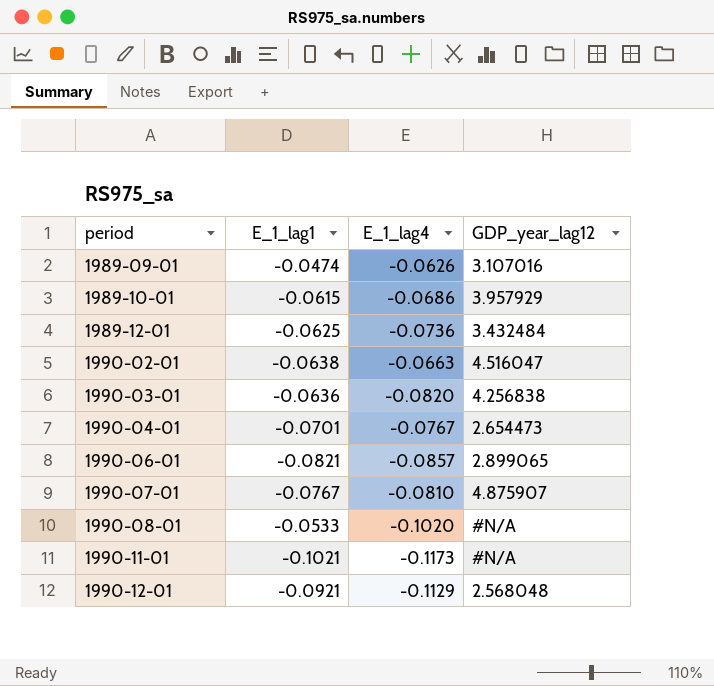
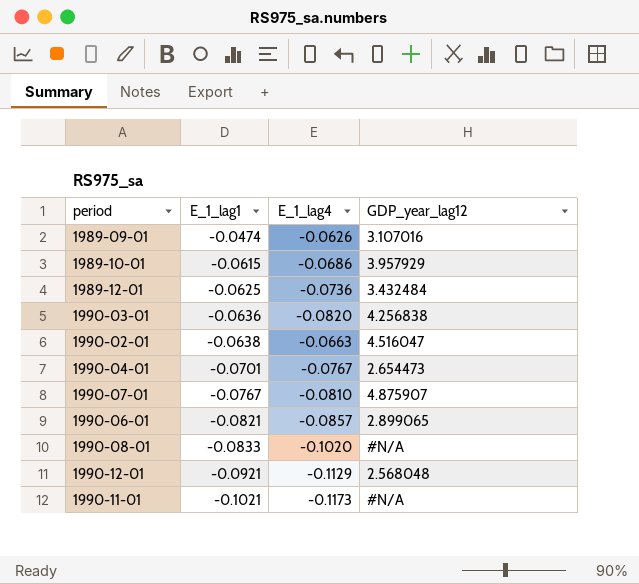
row order: period ascending -> E_1_lag1 descending
1990-08-01 | E_1_lag1: -0.0533 -> -0.0833

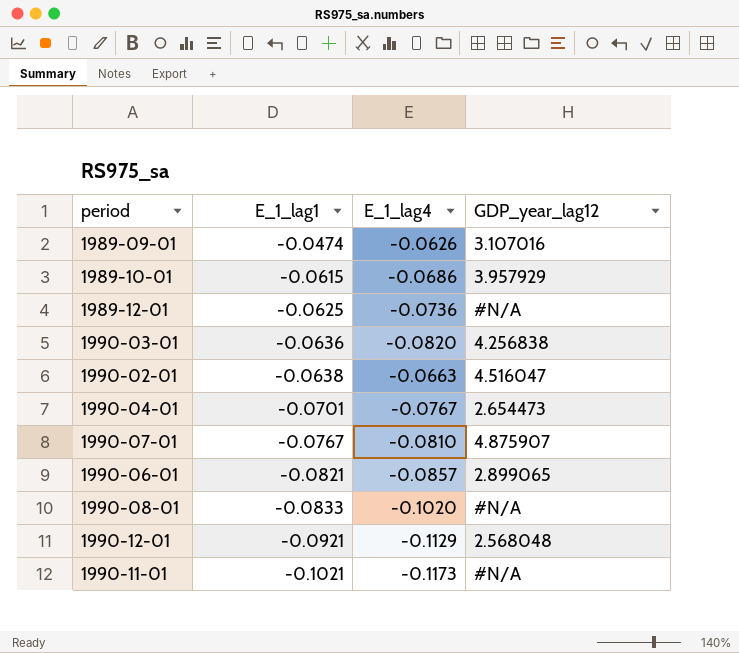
1989-12-01 | GDP_year_lag12: 3.432484 -> #N/A

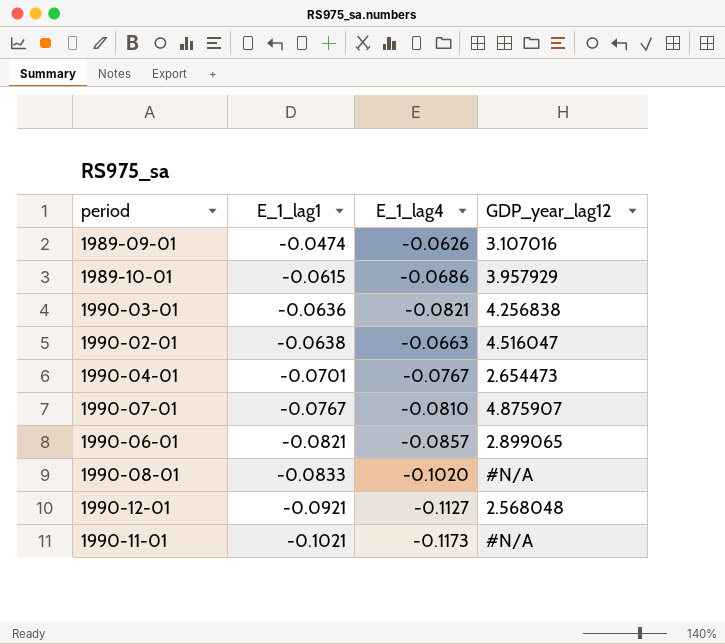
row 1989-12-01: -0.0625 | -0.0736 | #N/A -> none
1990-03-01 | E_1_lag4: -0.0820 -> -0.0821
1990-12-01 | E_1_lag4: -0.1129 -> -0.1127

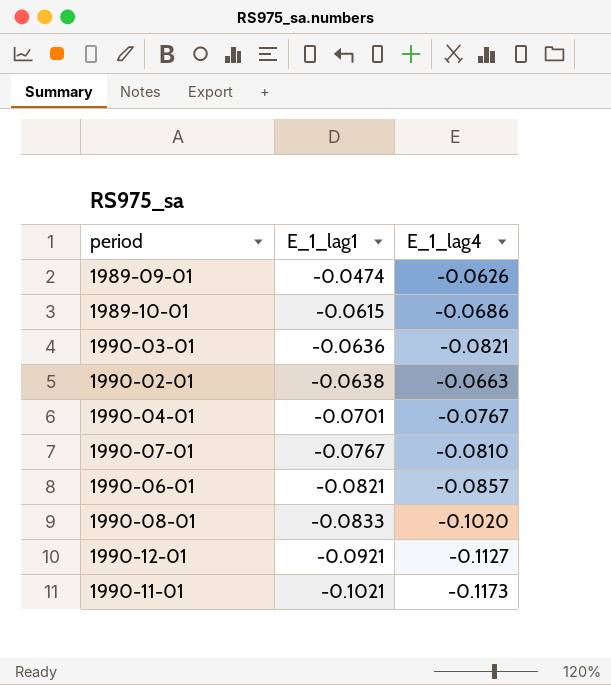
column GDP_year_lag12 | position: 4 -> none

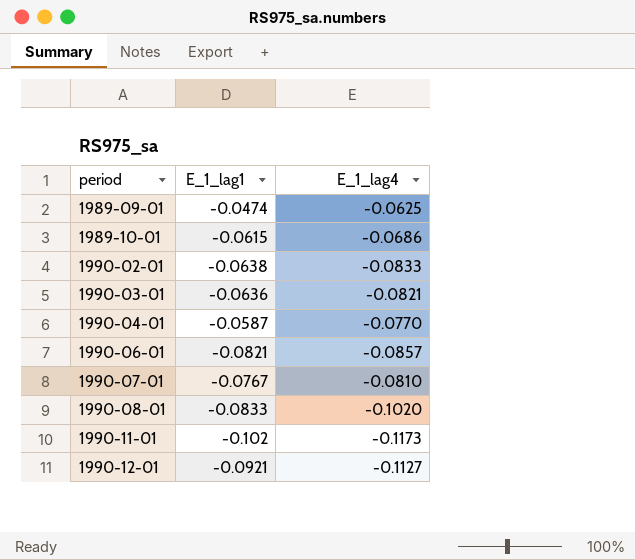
row order: E_1_lag1 descending -> period ascending
1989-09-01 | E_1_lag4: -0.0626 -> -0.0625
1990-02-01 | E_1_lag4: -0.0663 -> -0.0833
1990-04-01 | E_1_lag1: -0.0701 -> -0.0587
1990-04-01 | E_1_lag4: -0.0767 -> -0.0770
1990-11-01 | E_1_lag1: -0.1021 -> -0.102

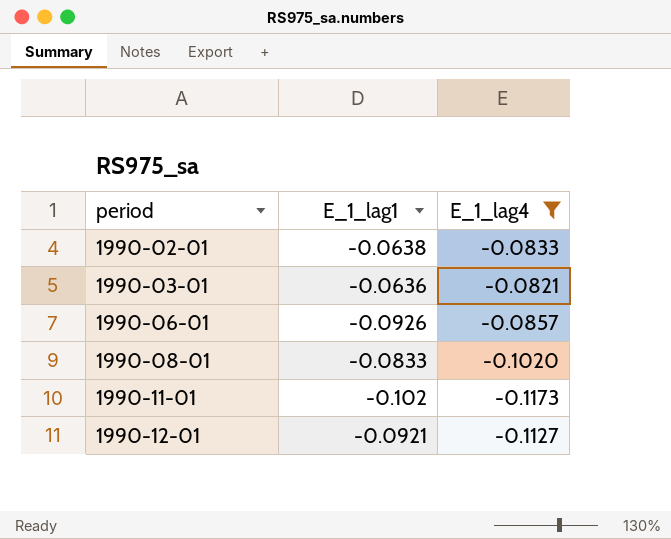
filter: none -> E_1_lag4 <= -0.0821
1990-06-01 | E_1_lag1: -0.0821 -> -0.0926

